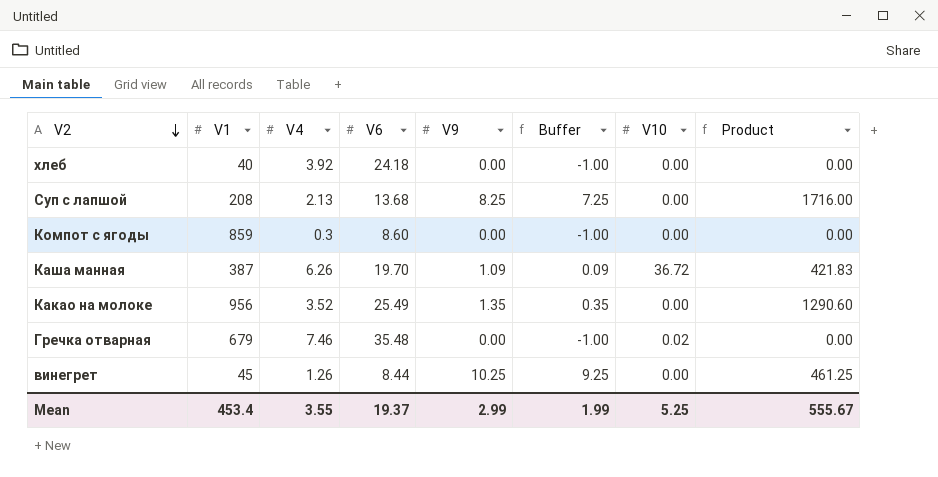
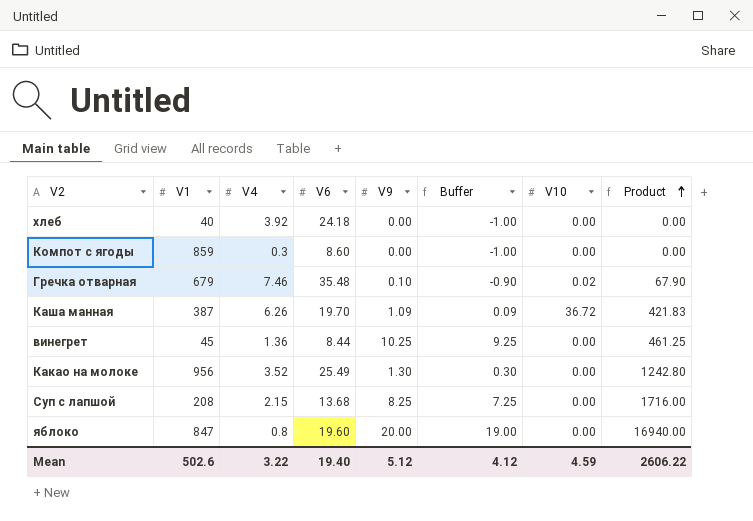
row order: V2 descending -> Product ascending
Гречка отварная | V9: 0.00 -> 0.10
Гречка отварная | Buffer: -1.00 -> -0.90
Гречка отварная | Product: 0.00 -> 67.90
винегрет | V4: 1.26 -> 1.36
Какао на молоке | V9: 1.35 -> 1.30
Какао на молоке | Buffer: 0.35 -> 0.30
Какао на молоке | Product: 1290.60 -> 1242.80
Суп с лапшой | V4: 2.13 -> 2.15
row яблоко: none -> 847 | 0.8 | 19.60 | 20.00 | 19.00 | 0.00 | 16940.00
Mean | V1: 453.4 -> 502.6
Mean | V4: 3.55 -> 3.22
Mean | V6: 19.37 -> 19.40
Mean | V9: 2.99 -> 5.12
Mean | Buffer: 1.99 -> 4.12
Mean | V10: 5.25 -> 4.59
Mean | Product: 555.67 -> 2606.22

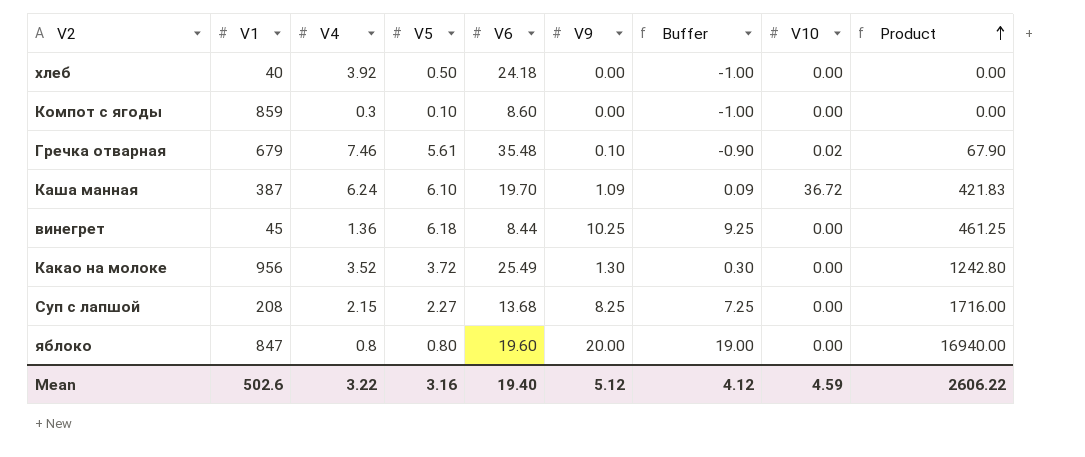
column V5 | position: none -> 4
Каша манная | V4: 6.26 -> 6.24

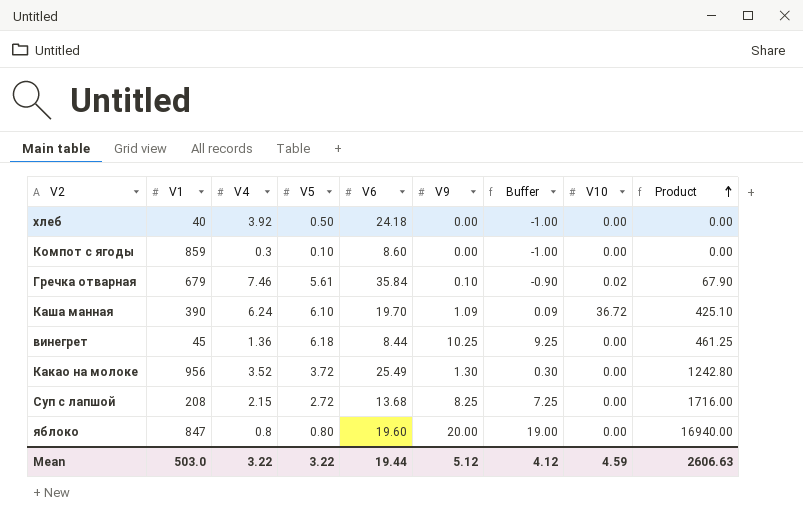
Гречка отварная | V6: 35.48 -> 35.84
Каша манная | V1: 387 -> 390
Каша манная | Product: 421.83 -> 425.10
Суп с лапшой | V5: 2.27 -> 2.72
Mean | V1: 502.6 -> 503.0
Mean | V5: 3.16 -> 3.22
Mean | V6: 19.40 -> 19.44
Mean | Product: 2606.22 -> 2606.63

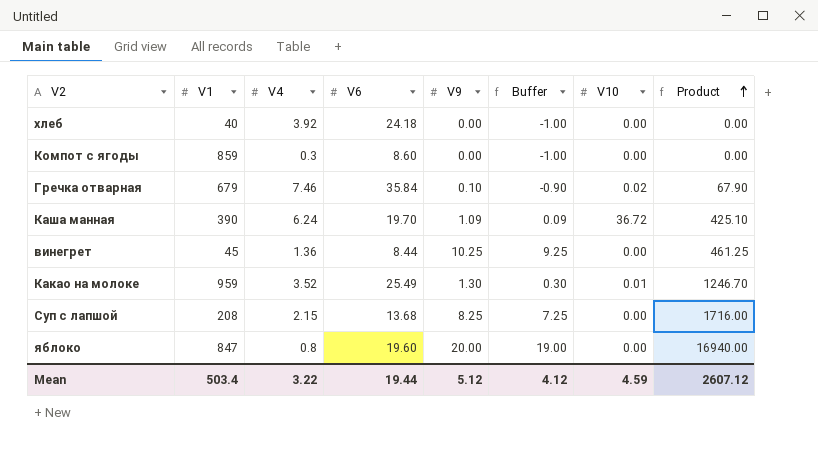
column V5 | position: 4 -> none
Какао на молоке | V1: 956 -> 959
Какао на молоке | V10: 0.00 -> 0.01
Какао на молоке | Product: 1242.80 -> 1246.70
Mean | V1: 503.0 -> 503.4
Mean | Product: 2606.63 -> 2607.12

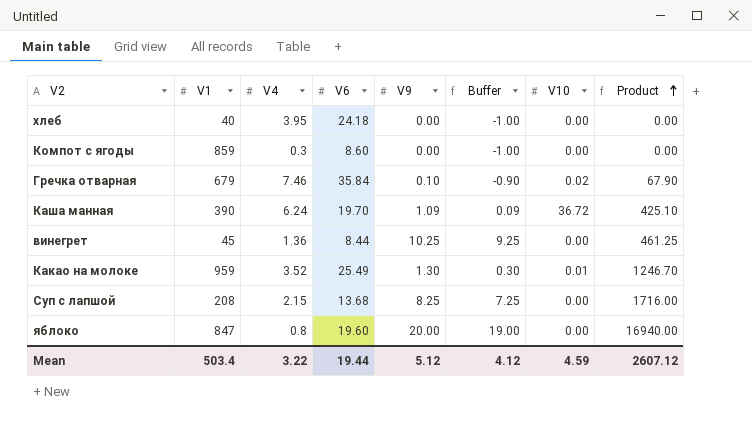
хлеб | V4: 3.92 -> 3.95

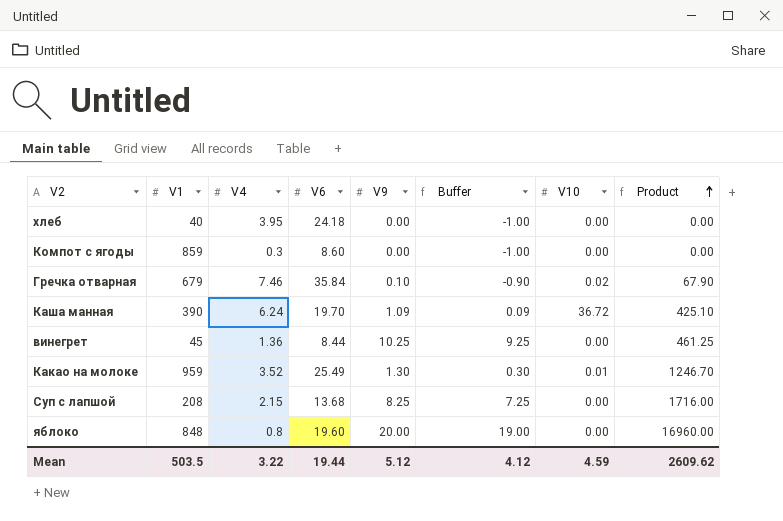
яблоко | V1: 847 -> 848
яблоко | Product: 16940.00 -> 16960.00
Mean | V1: 503.4 -> 503.5
Mean | Product: 2607.12 -> 2609.62

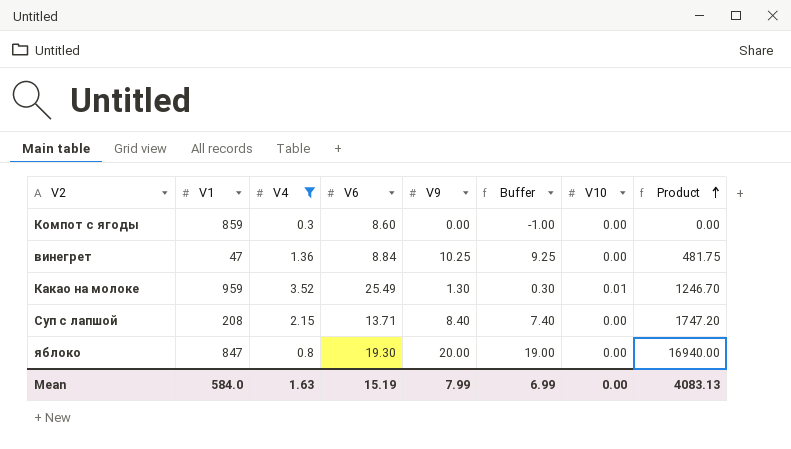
filter: none -> V4 <= 3.52
винегрет | V1: 45 -> 47
винегрет | V6: 8.44 -> 8.84
винегрет | Product: 461.25 -> 481.75
Суп с лапшой | V6: 13.68 -> 13.71
Суп с лапшой | V9: 8.25 -> 8.40
Суп с лапшой | Buffer: 7.25 -> 7.40
Суп с лапшой | Product: 1716.00 -> 1747.20
яблоко | V1: 848 -> 847
яблоко | V6: 19.60 -> 19.30
яблоко | Product: 16960.00 -> 16940.00
Mean | V1: 503.5 -> 584.0
Mean | V4: 3.22 -> 1.63
Mean | V6: 19.44 -> 15.19
Mean | V9: 5.12 -> 7.99
Mean | Buffer: 4.12 -> 6.99
Mean | V10: 4.59 -> 0.00
Mean | Product: 2609.62 -> 4083.13

